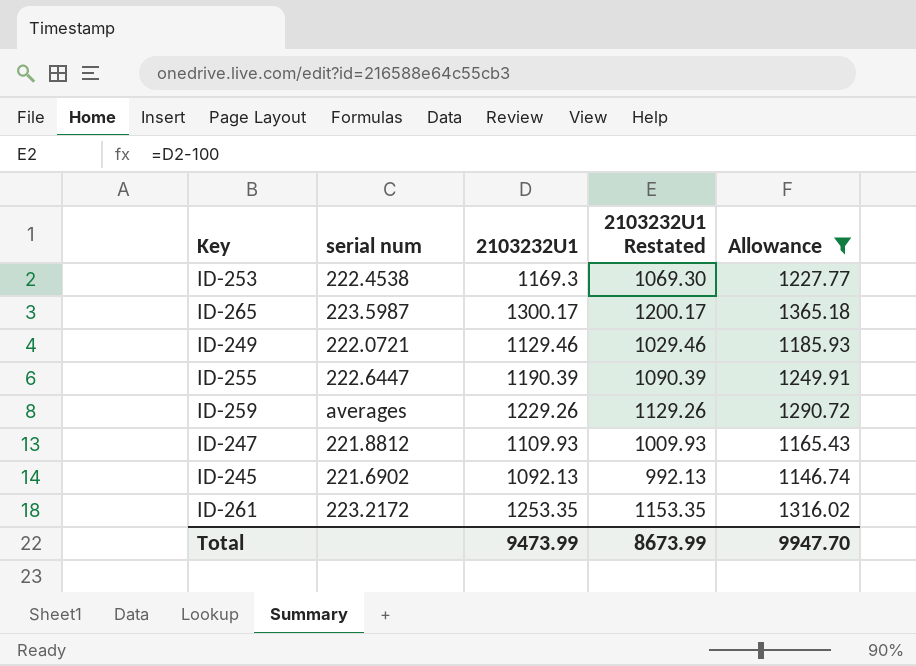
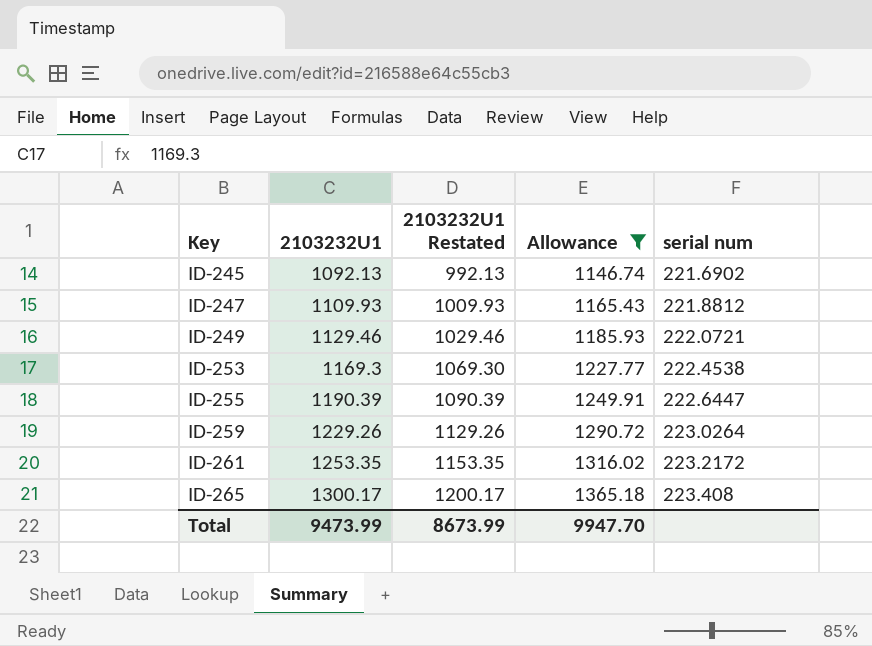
row order: none -> Key ascending
column serial num | position: 2 -> 5
ID-259 | serial num: averages -> 223.0264
ID-265 | serial num: 223.5987 -> 223.408

